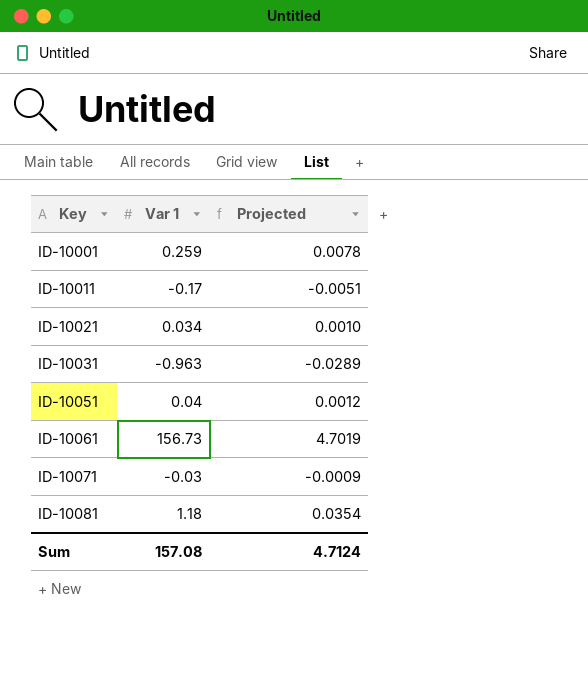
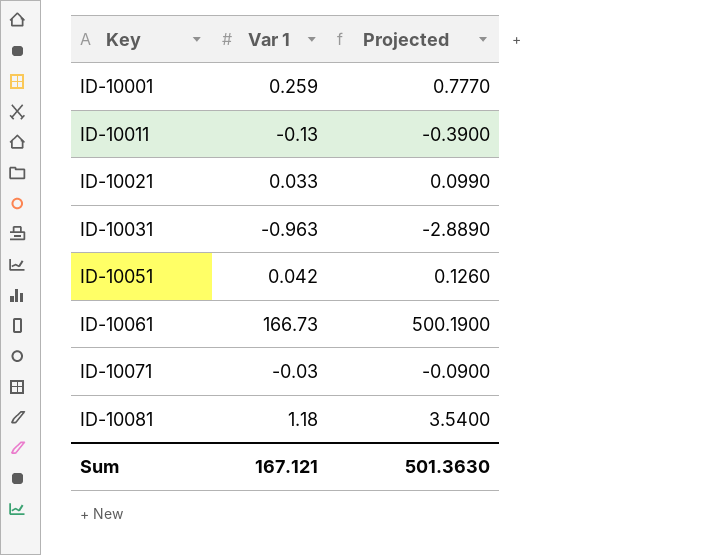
column Projected | formula: [Var 1] * 0.03 -> [Var 1] * 3
ID-10011 | Var 1: -0.17 -> -0.13
ID-10021 | Var 1: 0.034 -> 0.033
ID-10051 | Var 1: 0.04 -> 0.042
ID-10061 | Var 1: 156.73 -> 166.73
Sum | Var 1: 157.08 -> 167.121
Sum | Projected: 4.7124 -> 501.3630

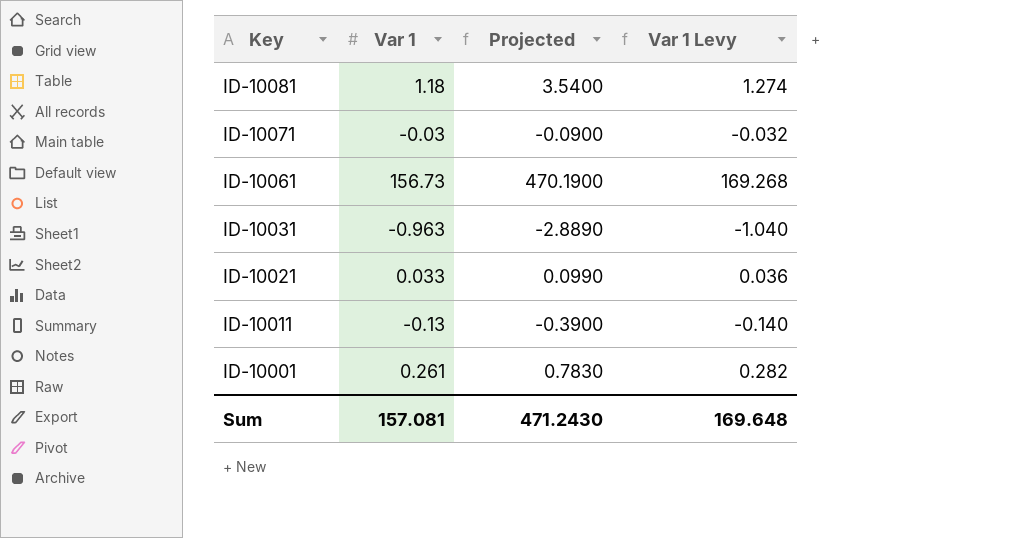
row order: Key ascending -> Key descending
column Var 1 Levy | formula: none -> [Var 1] * 1.08
row ID-10051: 0.042 | 0.1260 -> none
ID-10061 | Var 1: 166.73 -> 156.73
ID-10061 | Projected: 500.1900 -> 470.1900
ID-10001 | Var 1: 0.259 -> 0.261
ID-10001 | Projected: 0.7770 -> 0.7830
Sum | Var 1: 167.121 -> 157.081
Sum | Projected: 501.3630 -> 471.2430

